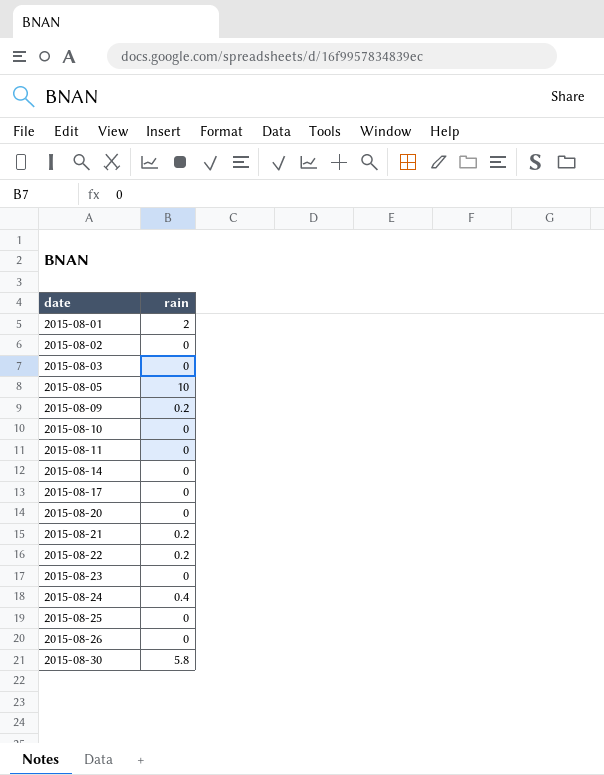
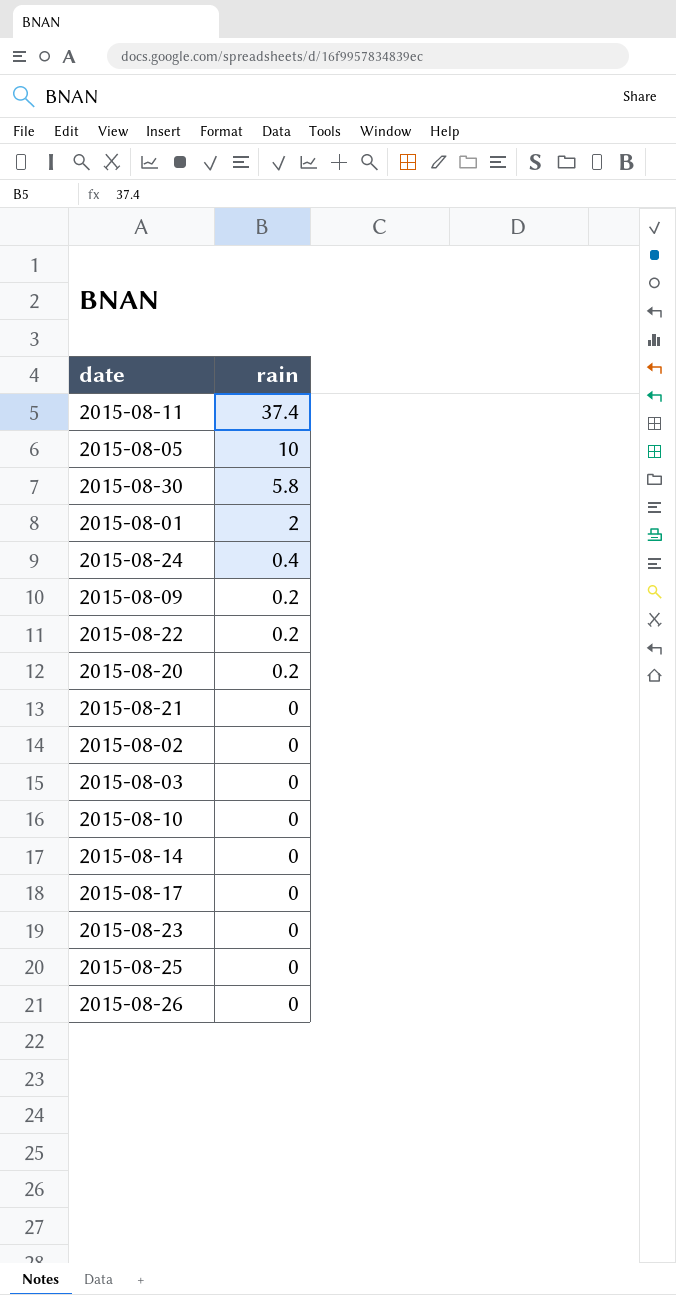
row order: date ascending -> rain descending
2015-08-11 | rain: 0 -> 37.4
2015-08-20 | rain: 0 -> 0.2
2015-08-21 | rain: 0.2 -> 0

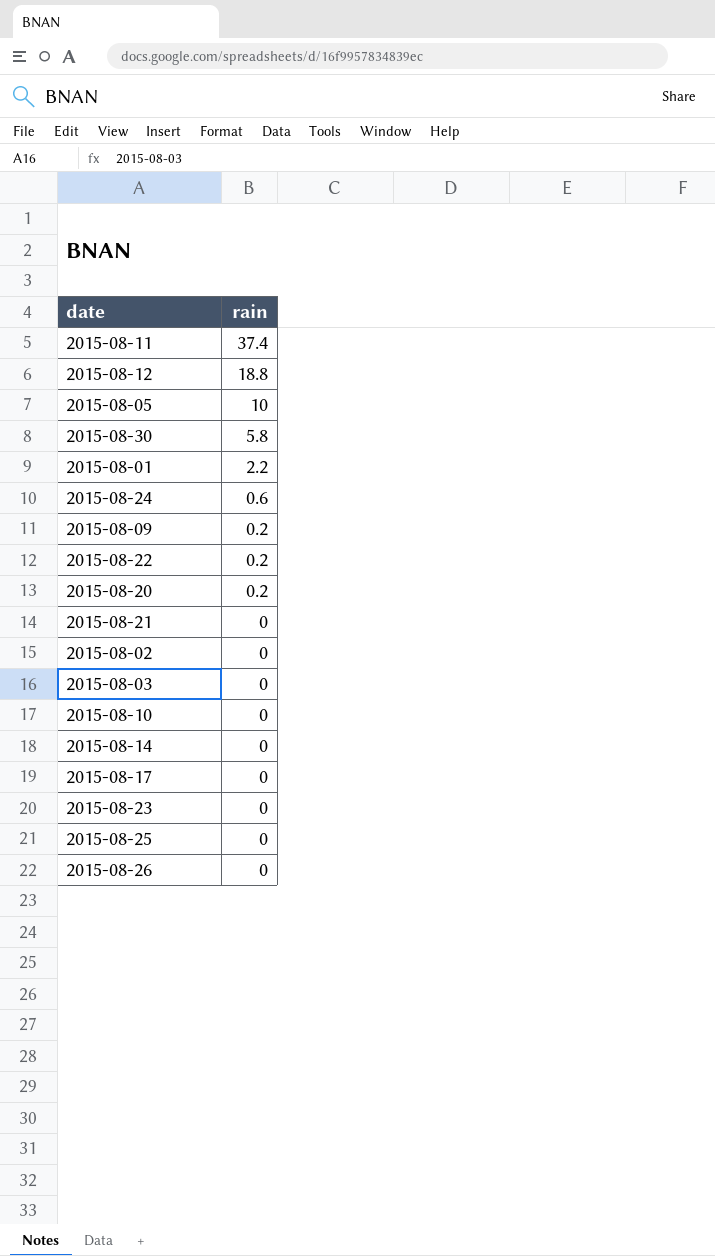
row 2015-08-12: none -> 18.8
2015-08-01 | rain: 2 -> 2.2
2015-08-24 | rain: 0.4 -> 0.6

